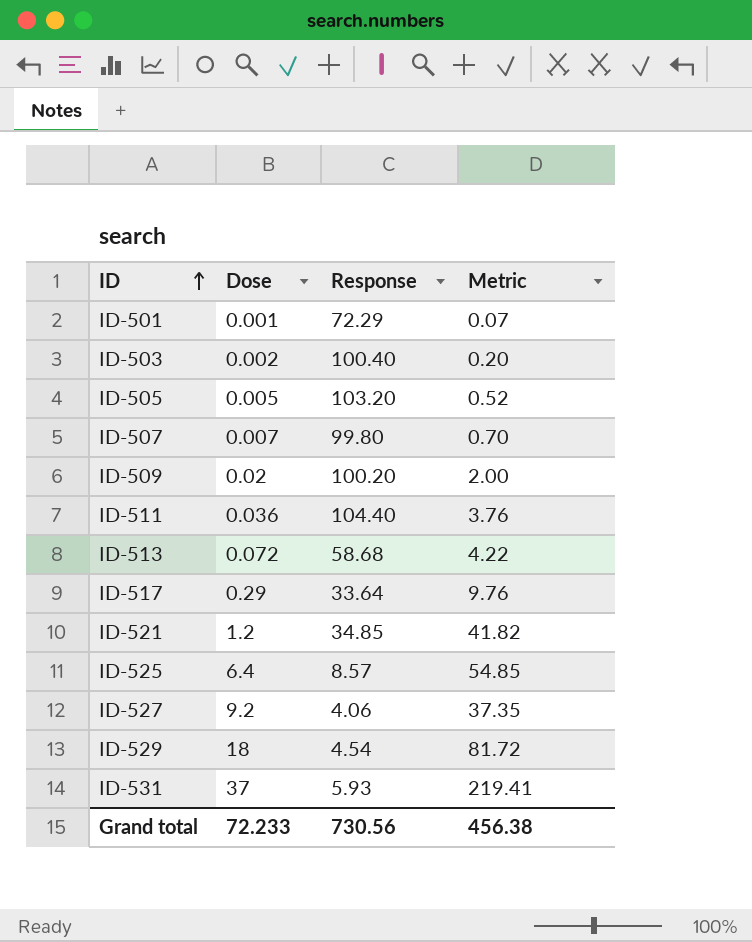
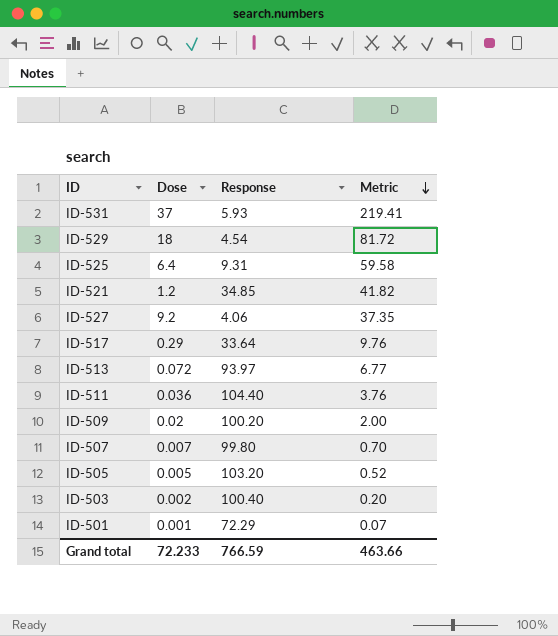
row order: ID ascending -> Metric descending
ID-525 | Response: 8.57 -> 9.31
ID-525 | Metric: 54.85 -> 59.58
ID-513 | Response: 58.68 -> 93.97
ID-513 | Metric: 4.22 -> 6.77
Grand total | Response: 730.56 -> 766.59
Grand total | Metric: 456.38 -> 463.66

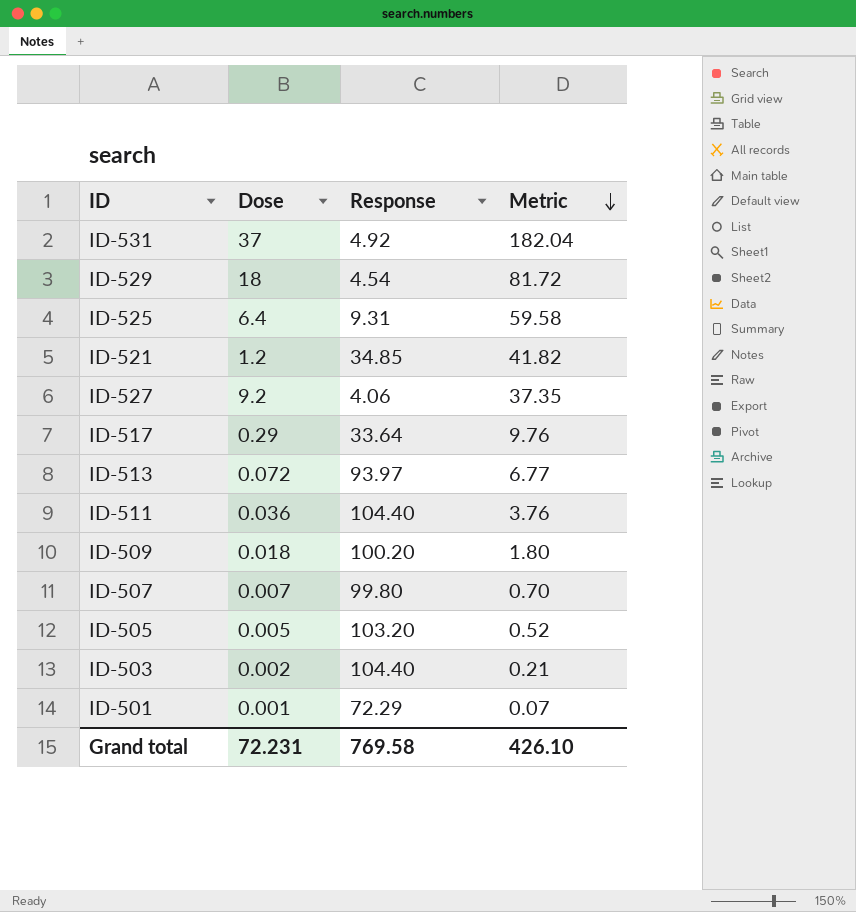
ID-531 | Response: 5.93 -> 4.92
ID-531 | Metric: 219.41 -> 182.04
ID-509 | Dose: 0.02 -> 0.018
ID-509 | Metric: 2.00 -> 1.80
ID-503 | Response: 100.40 -> 104.40
ID-503 | Metric: 0.20 -> 0.21
Grand total | Dose: 72.233 -> 72.231
Grand total | Response: 766.59 -> 769.58
Grand total | Metric: 463.66 -> 426.10

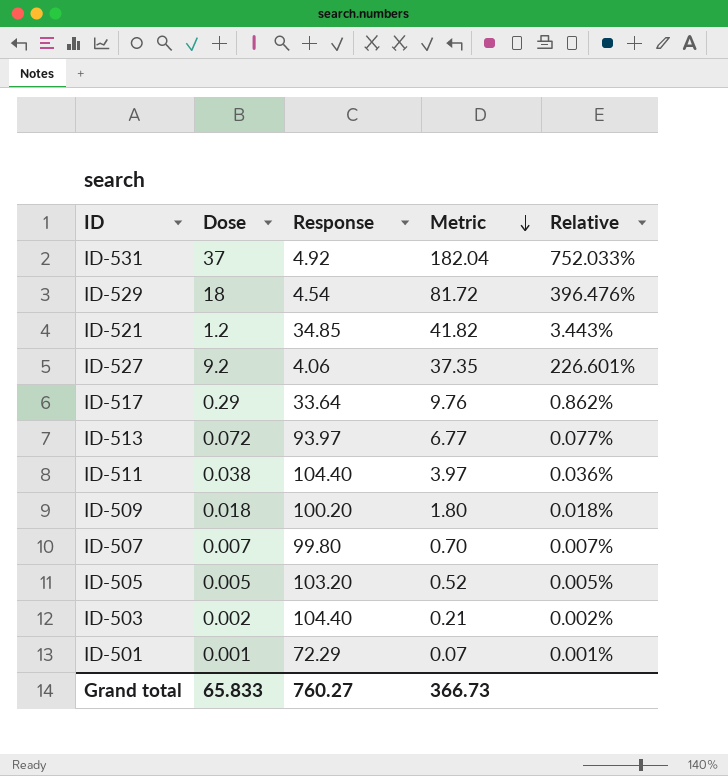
column Relative | formula: none -> [Dose] / [Response]
row ID-525: 6.4 | 9.31 | 59.58 -> none
ID-511 | Dose: 0.036 -> 0.038
ID-511 | Metric: 3.76 -> 3.97
Grand total | Dose: 72.231 -> 65.833
Grand total | Response: 769.58 -> 760.27
Grand total | Metric: 426.10 -> 366.73

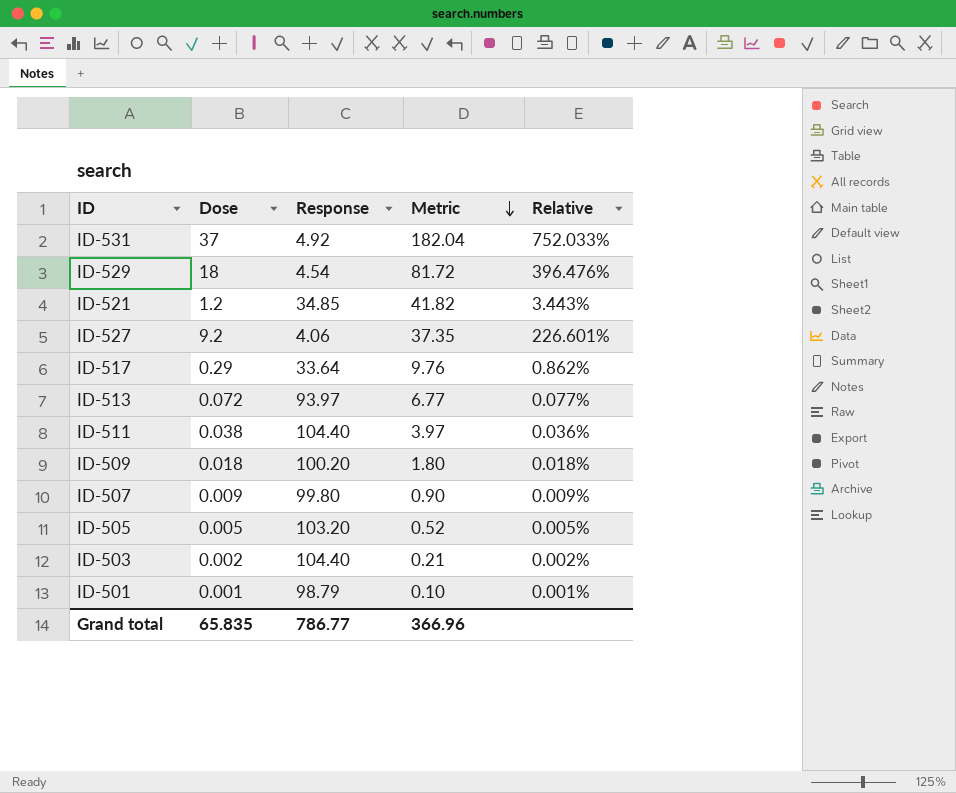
ID-507 | Dose: 0.007 -> 0.009
ID-507 | Metric: 0.70 -> 0.90
ID-507 | Relative: 0.007% -> 0.009%
ID-501 | Response: 72.29 -> 98.79
ID-501 | Metric: 0.07 -> 0.10
Grand total | Dose: 65.833 -> 65.835
Grand total | Response: 760.27 -> 786.77
Grand total | Metric: 366.73 -> 366.96

